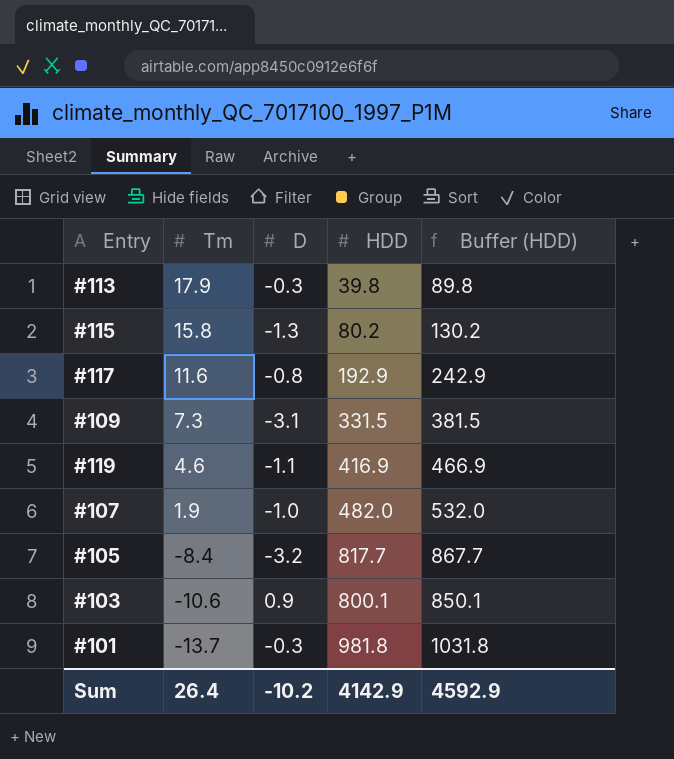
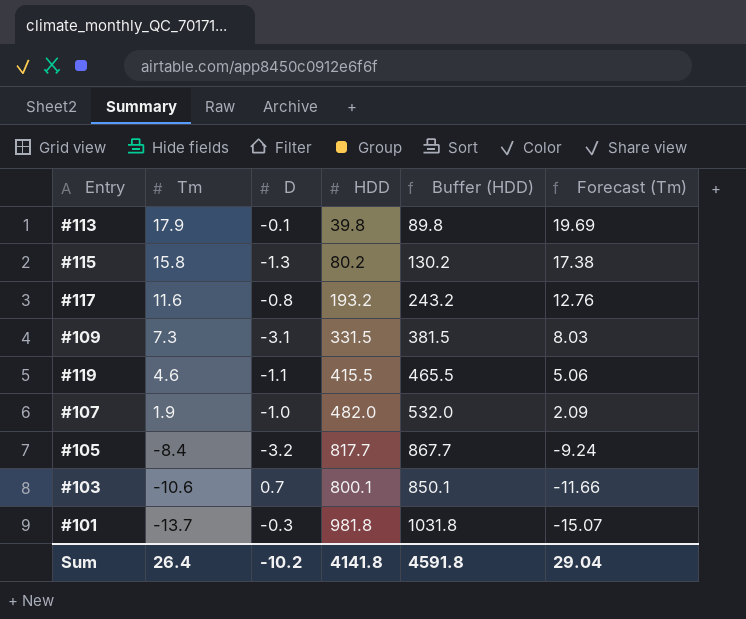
column Forecast (Tm) | formula: none -> [Tm] * 1.1
#113 | D: -0.3 -> -0.1
#117 | HDD: 192.9 -> 193.2
#117 | Buffer (HDD): 242.9 -> 243.2
#119 | HDD: 416.9 -> 415.5
#119 | Buffer (HDD): 466.9 -> 465.5
#103 | D: 0.9 -> 0.7
Sum | HDD: 4142.9 -> 4141.8
Sum | Buffer (HDD): 4592.9 -> 4591.8

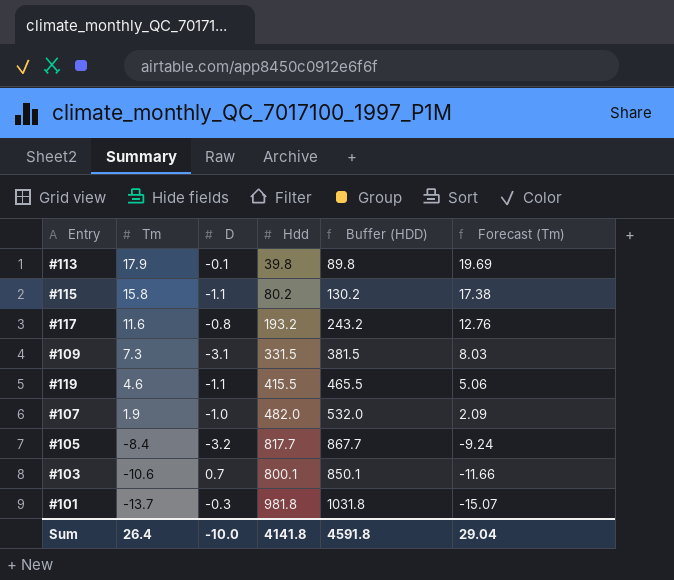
column name: HDD -> Hdd
#115 | D: -1.3 -> -1.1
Sum | D: -10.2 -> -10.0

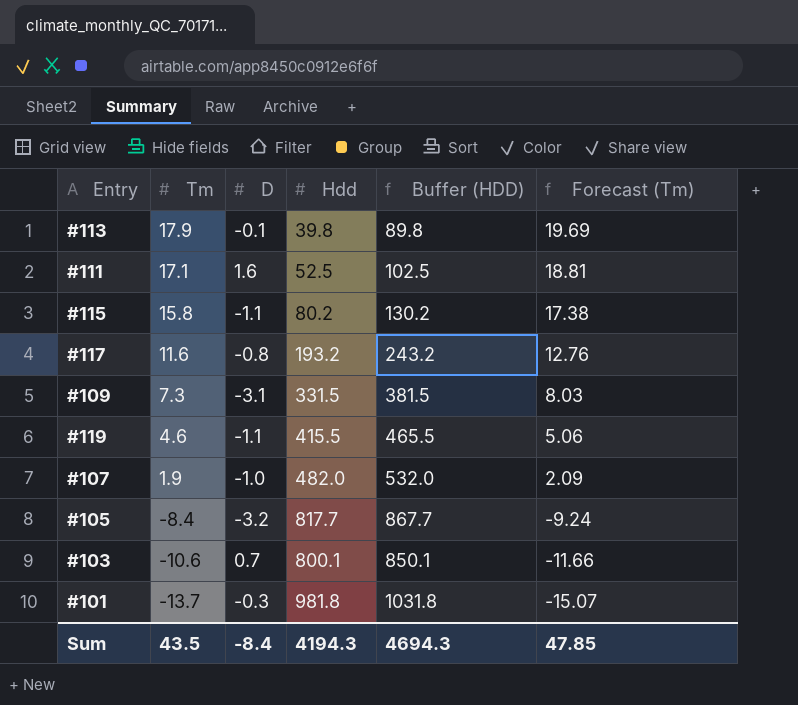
row #111: none -> 17.1 | 1.6 | 52.5 | 102.5 | 18.81
Sum | Tm: 26.4 -> 43.5
Sum | D: -10.0 -> -8.4
Sum | Hdd: 4141.8 -> 4194.3
Sum | Buffer (HDD): 4591.8 -> 4694.3
Sum | Forecast (Tm): 29.04 -> 47.85

